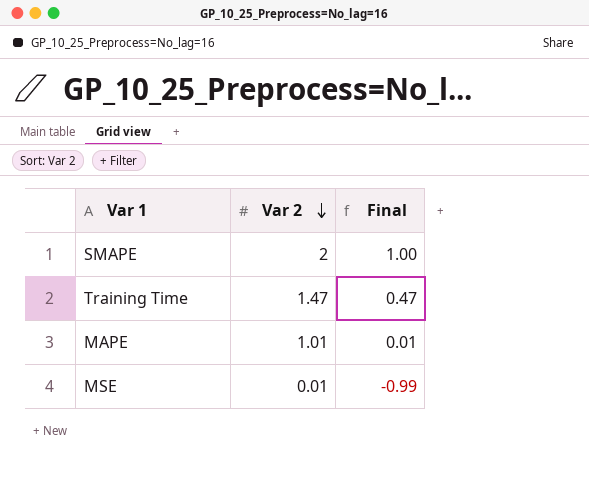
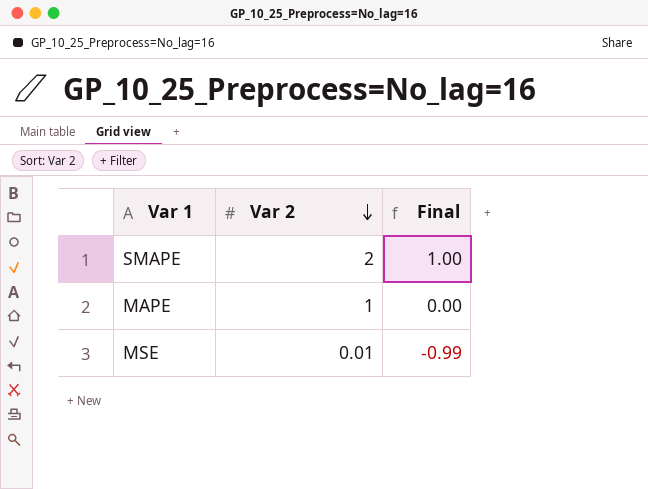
row Training Time: 1.47 | 0.47 -> none
MAPE | Var 2: 1.01 -> 1
MAPE | Final: 0.01 -> 0.00

